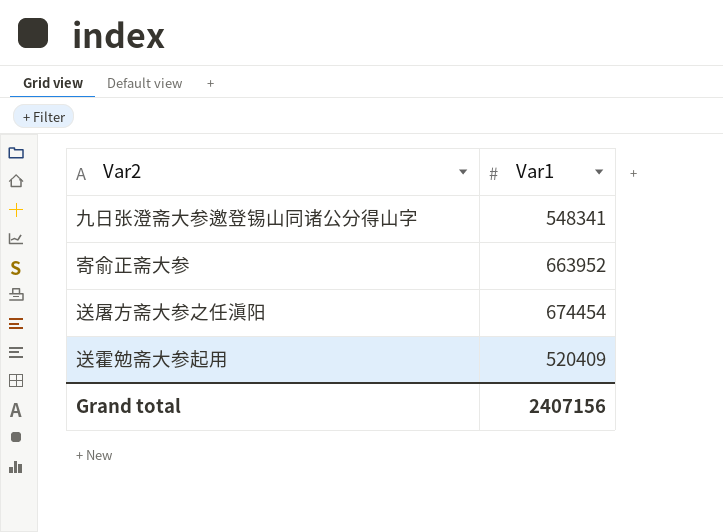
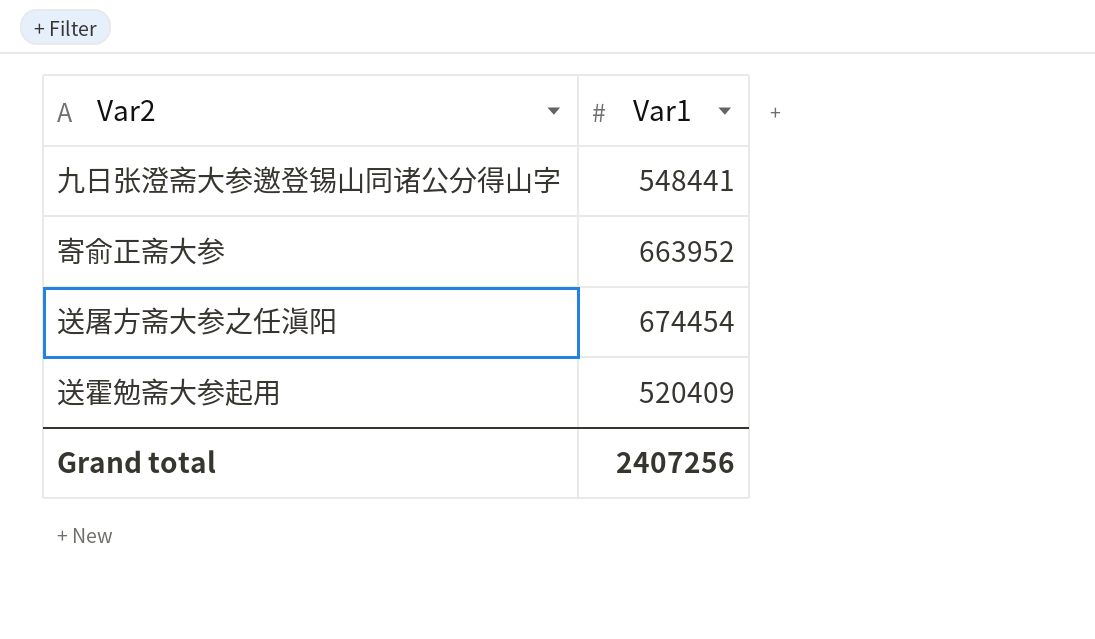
九日张澄斋大参邀登锡山同诸公分得山字 | Var1: 548341 -> 548441
Grand total | Var1: 2407156 -> 2407256

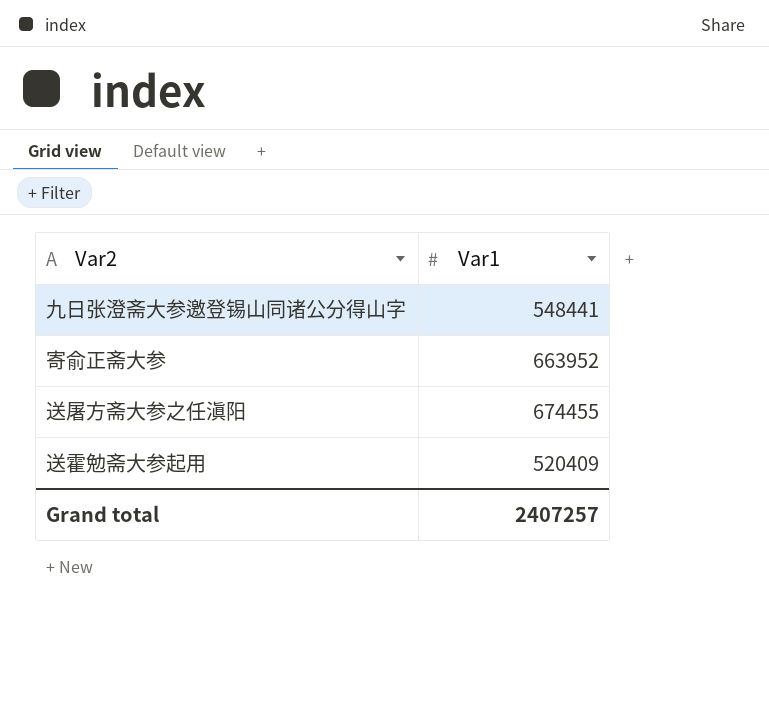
送屠方斋大参之任滇阳 | Var1: 674454 -> 674455
Grand total | Var1: 2407256 -> 2407257

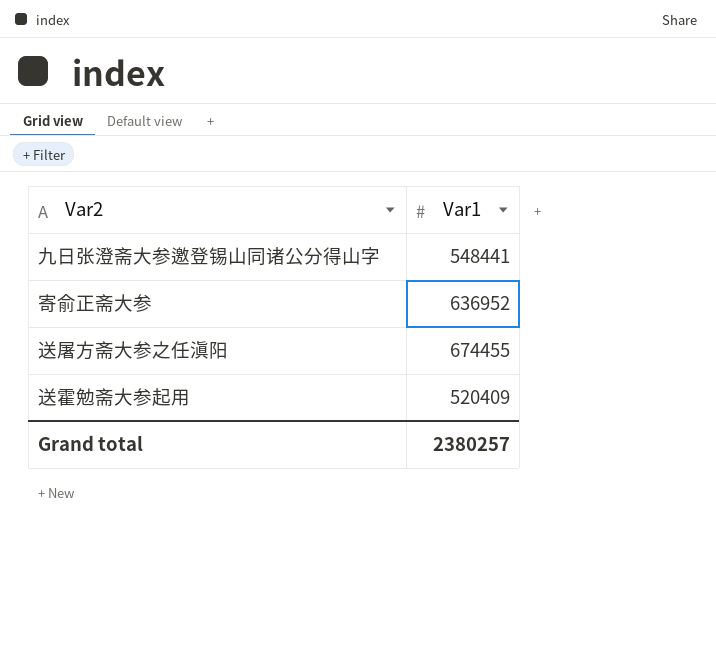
寄俞正斋大参 | Var1: 663952 -> 636952
Grand total | Var1: 2407257 -> 2380257

